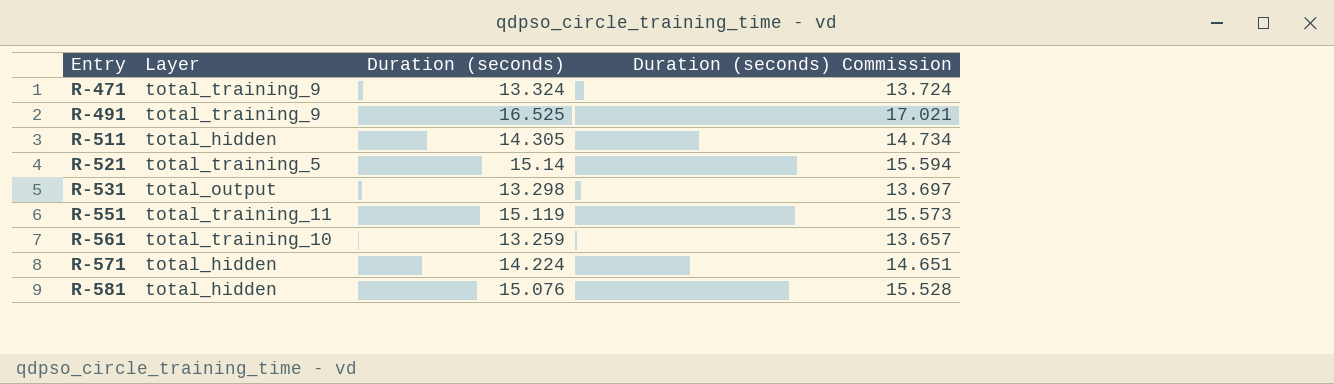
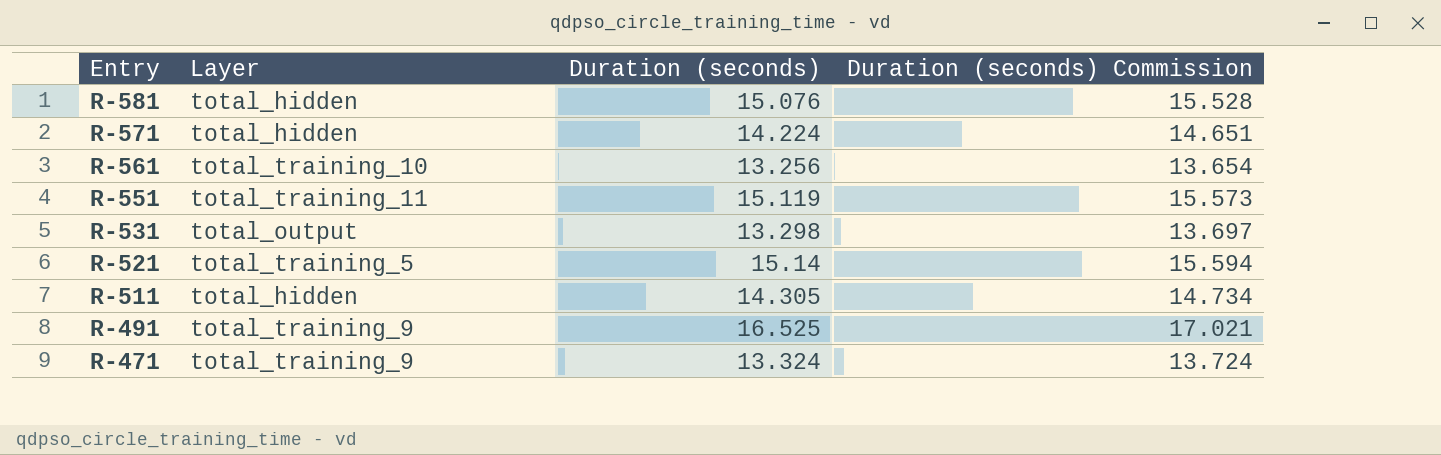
row order: Entry ascending -> Entry descending
R-561 | Duration (seconds): 13.259 -> 13.256
R-561 | Duration (seconds) Commission: 13.657 -> 13.654

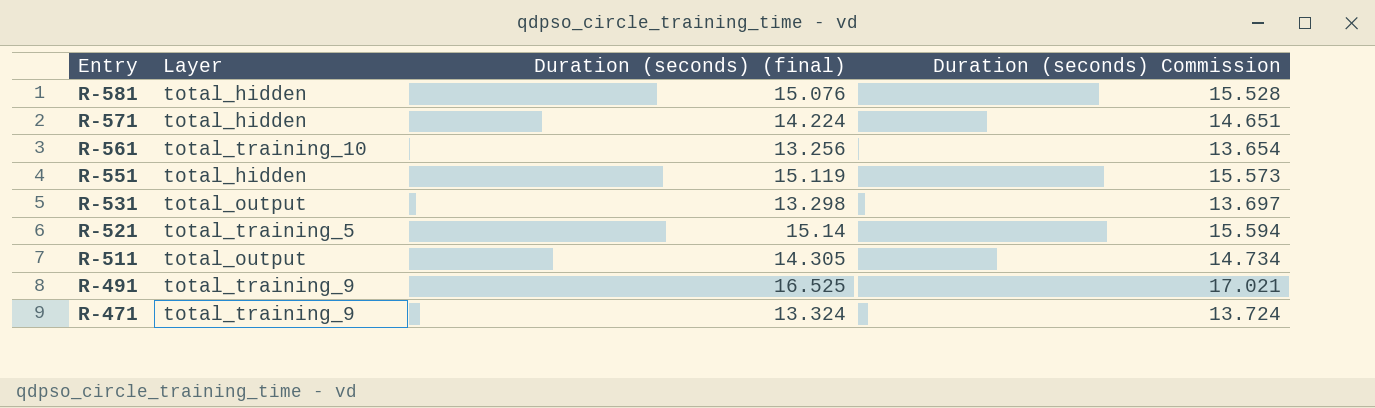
column name: Duration (seconds) -> Duration (seconds) (final)
R-551 | Layer: total_training_11 -> total_hidden
R-511 | Layer: total_hidden -> total_output

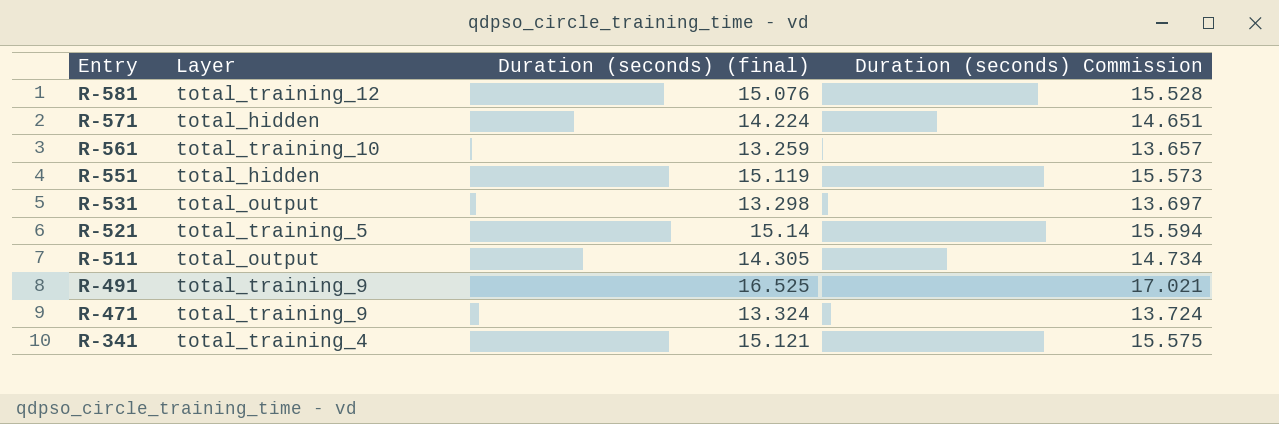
R-581 | Layer: total_hidden -> total_training_12
R-561 | Duration (seconds) (final): 13.256 -> 13.259
R-561 | Duration (seconds) Commission: 13.654 -> 13.657
row R-341: none -> total_training_4 | 15.121 | 15.575

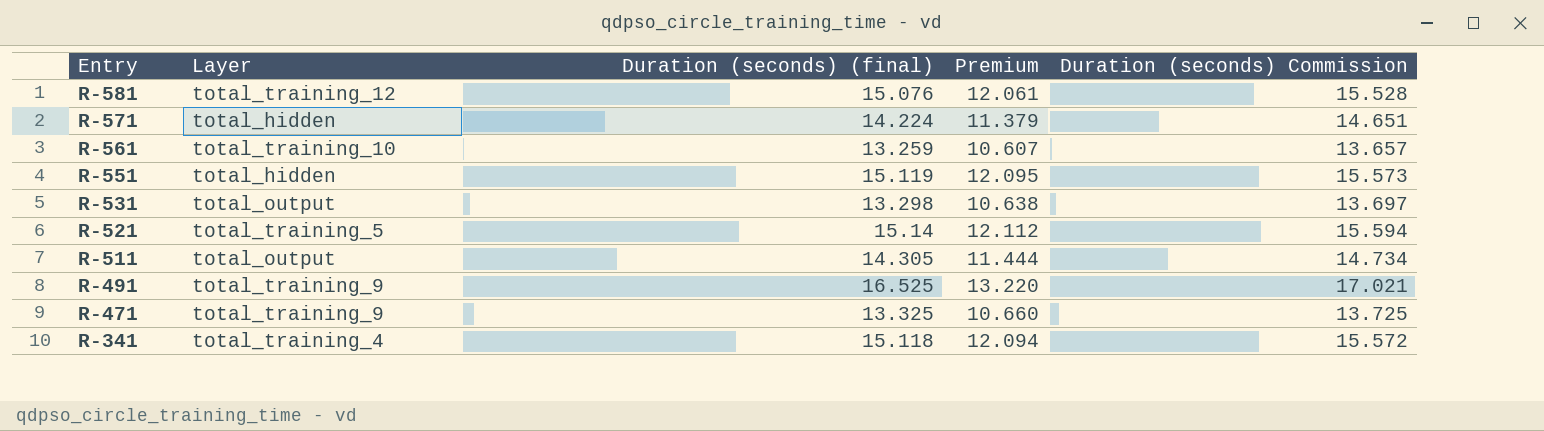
column Premium | formula: none -> [Duration (seconds) (final)] * 0.8
R-471 | Duration (seconds) (final): 13.324 -> 13.325
R-471 | Duration (seconds) Commission: 13.724 -> 13.725
R-341 | Duration (seconds) (final): 15.121 -> 15.118
R-341 | Duration (seconds) Commission: 15.575 -> 15.572

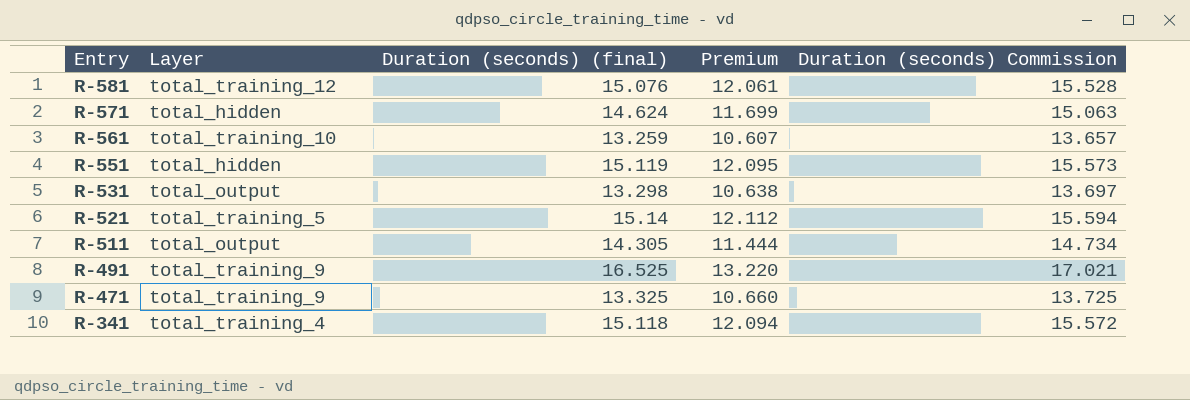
R-571 | Duration (seconds) (final): 14.224 -> 14.624
R-571 | Premium: 11.379 -> 11.699
R-571 | Duration (seconds) Commission: 14.651 -> 15.063

